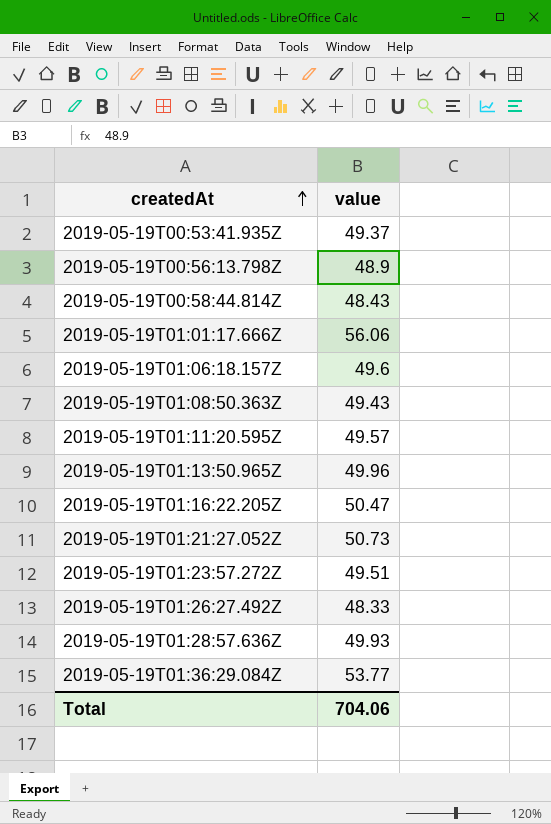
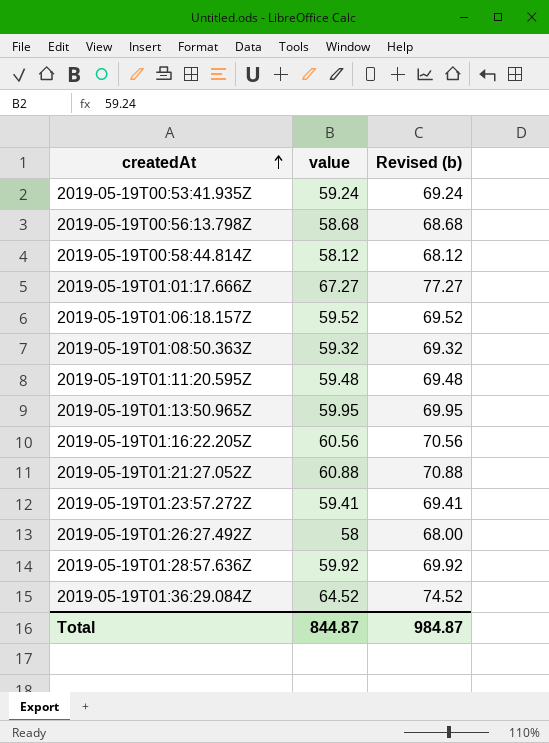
column Revised (b) | formula: none -> [value] + 10
2019-05-19T00:53:41.935Z | value: 49.37 -> 59.24
2019-05-19T00:56:13.798Z | value: 48.9 -> 58.68
2019-05-19T00:58:44.814Z | value: 48.43 -> 58.12
2019-05-19T01:01:17.666Z | value: 56.06 -> 67.27
2019-05-19T01:06:18.157Z | value: 49.6 -> 59.52
2019-05-19T01:08:50.363Z | value: 49.43 -> 59.32
2019-05-19T01:11:20.595Z | value: 49.57 -> 59.48
2019-05-19T01:13:50.965Z | value: 49.96 -> 59.95
2019-05-19T01:16:22.205Z | value: 50.47 -> 60.56
2019-05-19T01:21:27.052Z | value: 50.73 -> 60.88
2019-05-19T01:23:57.272Z | value: 49.51 -> 59.41
2019-05-19T01:26:27.492Z | value: 48.33 -> 58
2019-05-19T01:28:57.636Z | value: 49.93 -> 59.92
2019-05-19T01:36:29.084Z | value: 53.77 -> 64.52
Total | value: 704.06 -> 844.87

